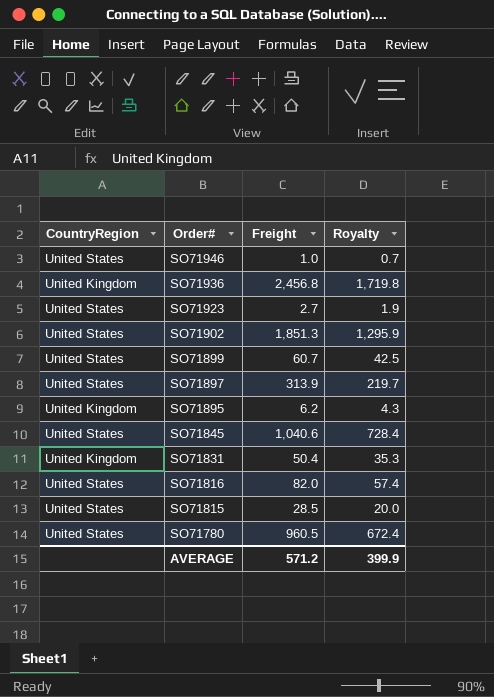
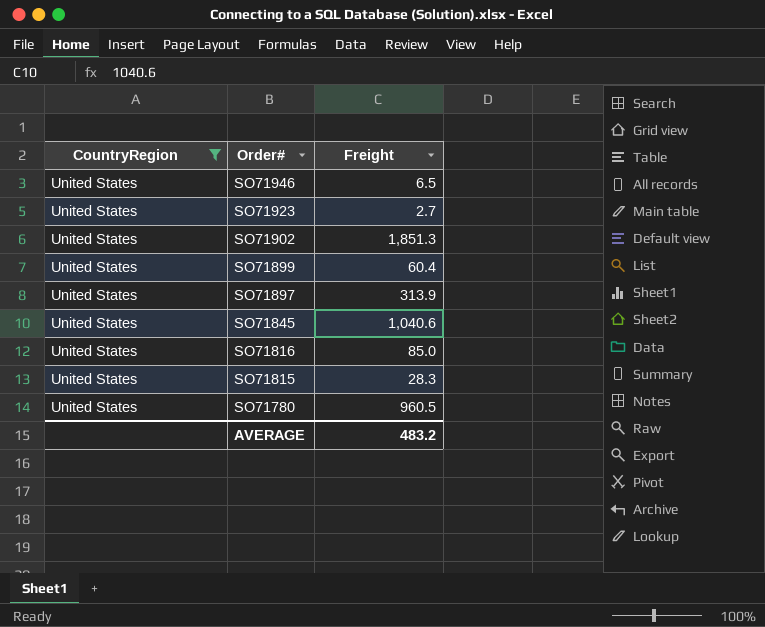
filter: none -> CountryRegion = United States
column Royalty | formula: [Freight] * 0.7 -> none
SO71946 | Freight: 1.0 -> 6.5
SO71899 | Freight: 60.7 -> 60.4
SO71816 | Freight: 82.0 -> 85.0
SO71815 | Freight: 28.5 -> 28.3
AVERAGE | Freight: 571.2 -> 483.2

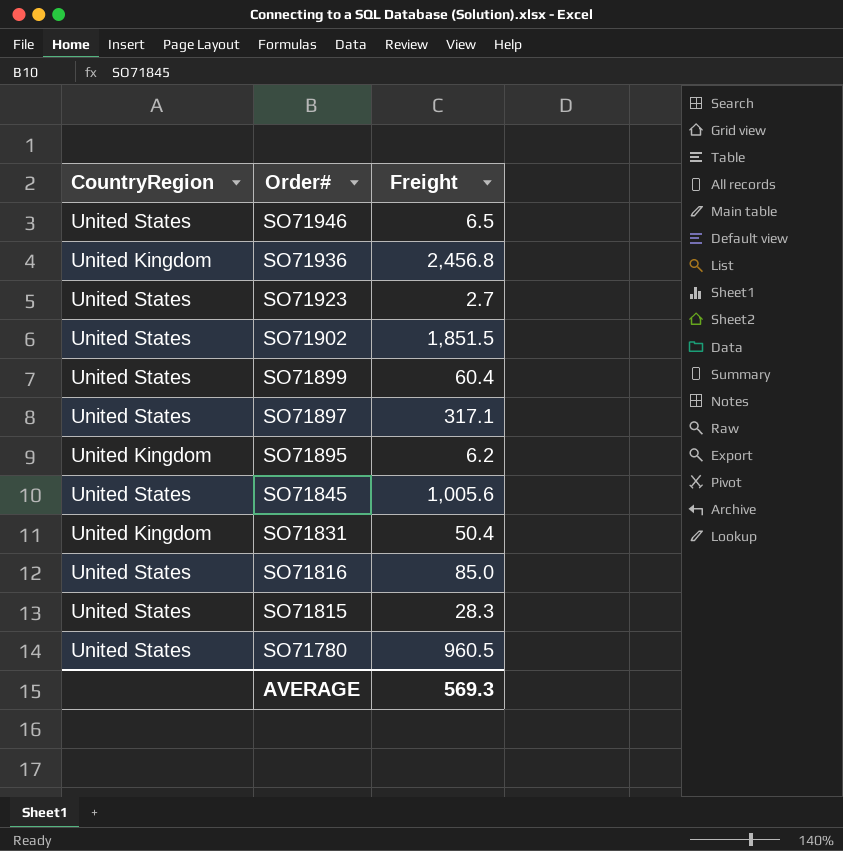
filter: CountryRegion = United States -> none
SO71902 | Freight: 1,851.3 -> 1,851.5
SO71897 | Freight: 313.9 -> 317.1
SO71845 | Freight: 1,040.6 -> 1,005.6
AVERAGE | Freight: 483.2 -> 569.3

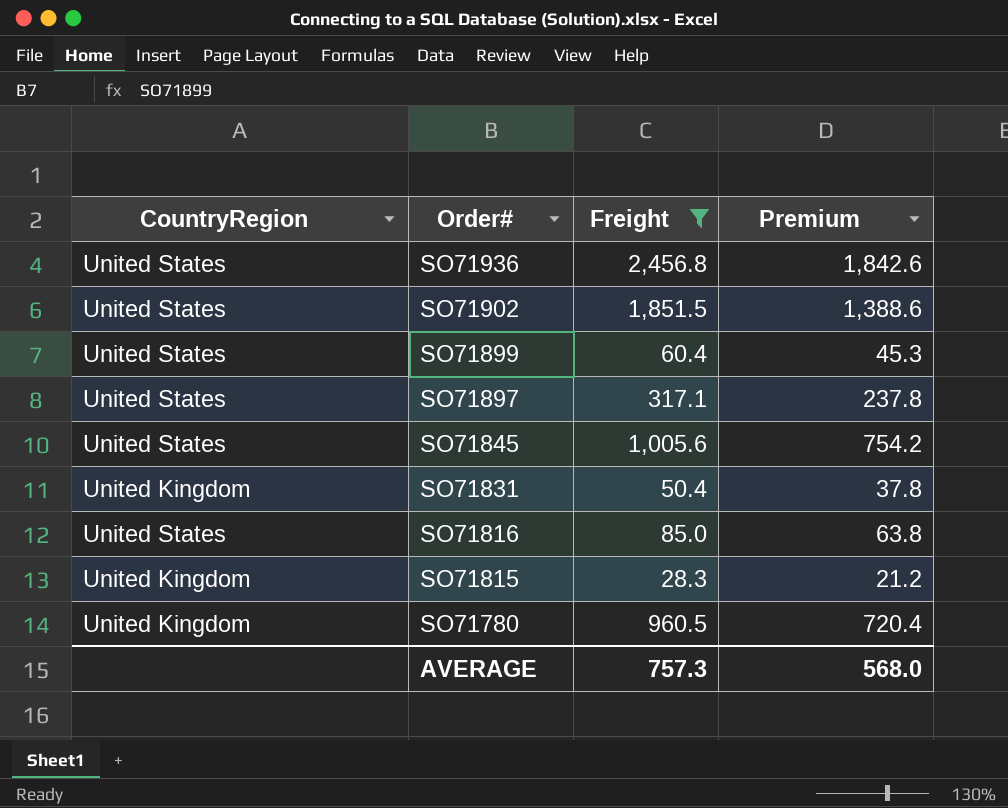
filter: none -> Freight >= 28.3
column Premium | formula: none -> [Freight] * 0.75
SO71936 | CountryRegion: United Kingdom -> United States
SO71815 | CountryRegion: United States -> United Kingdom
SO71780 | CountryRegion: United States -> United Kingdom
AVERAGE | Freight: 569.3 -> 757.3

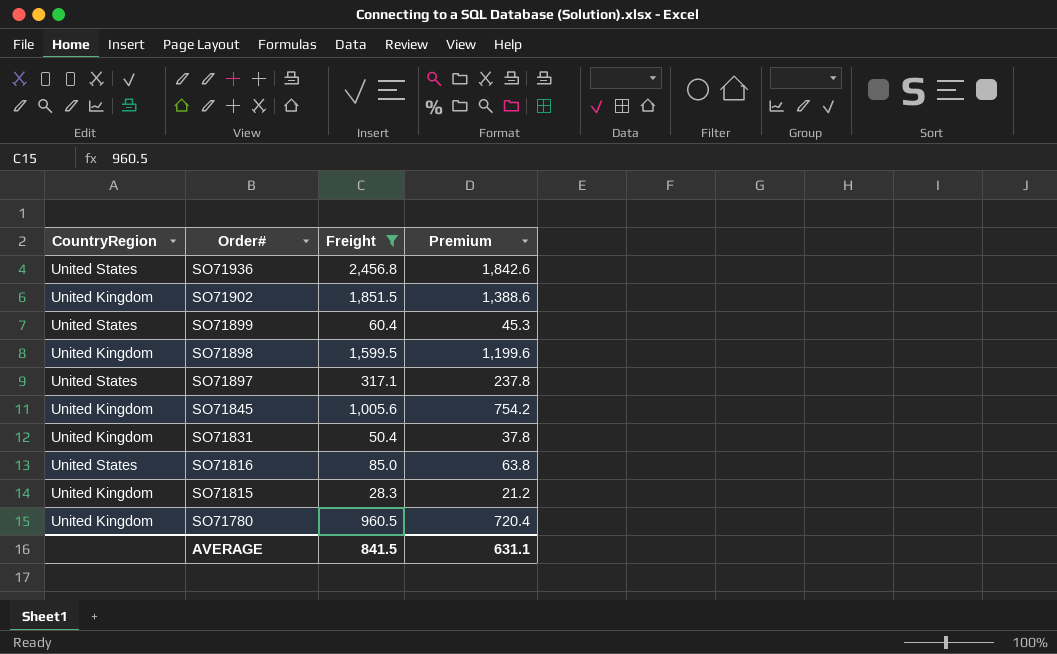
SO71902 | CountryRegion: United States -> United Kingdom
row SO71898: none -> United Kingdom | 1,599.5 | 1,199.6
SO71845 | CountryRegion: United States -> United Kingdom
AVERAGE | Freight: 757.3 -> 841.5
AVERAGE | Premium: 568.0 -> 631.1

